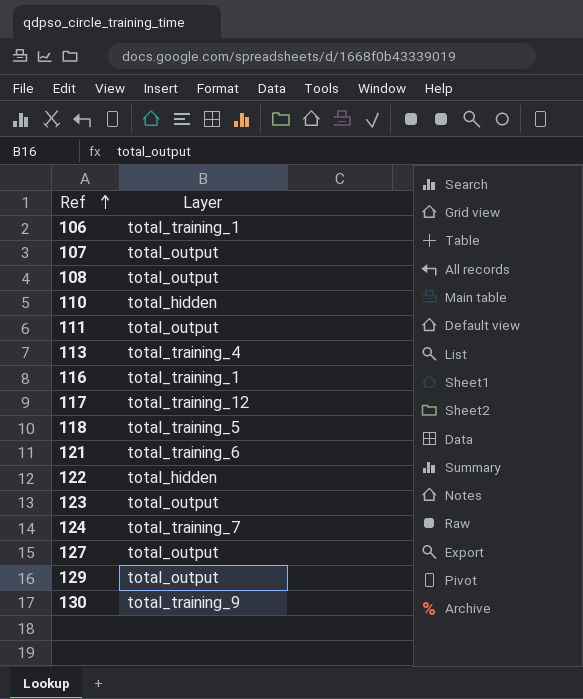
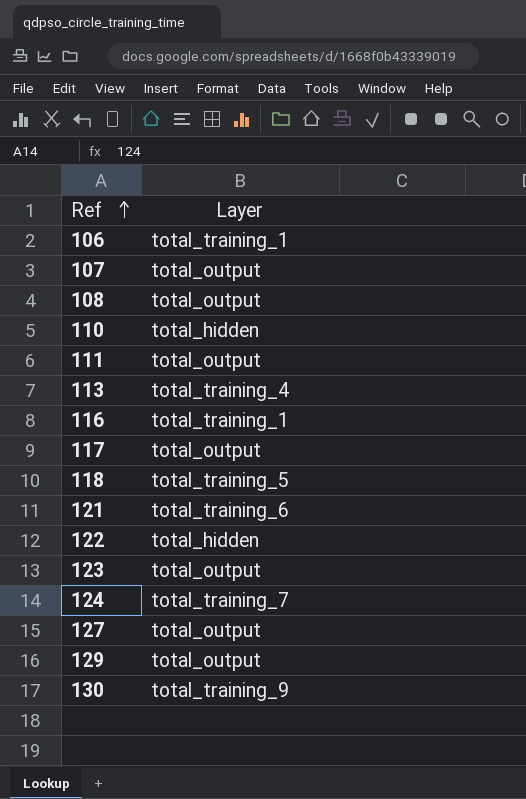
117 | Layer: total_training_12 -> total_output

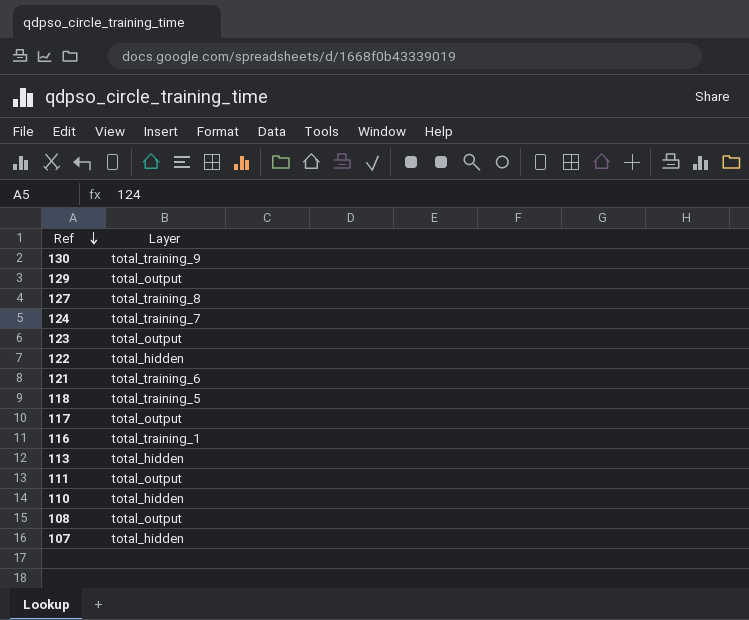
row order: Ref ascending -> Ref descending
row 106: total_training_1 -> none
127 | Layer: total_output -> total_training_8
113 | Layer: total_training_4 -> total_hidden
107 | Layer: total_output -> total_hidden

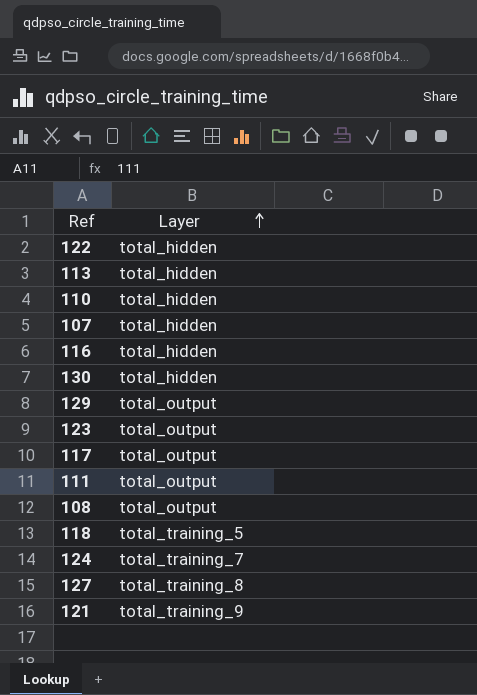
row order: Ref descending -> Layer ascending
116 | Layer: total_training_1 -> total_hidden
130 | Layer: total_training_9 -> total_hidden
121 | Layer: total_training_6 -> total_training_9

